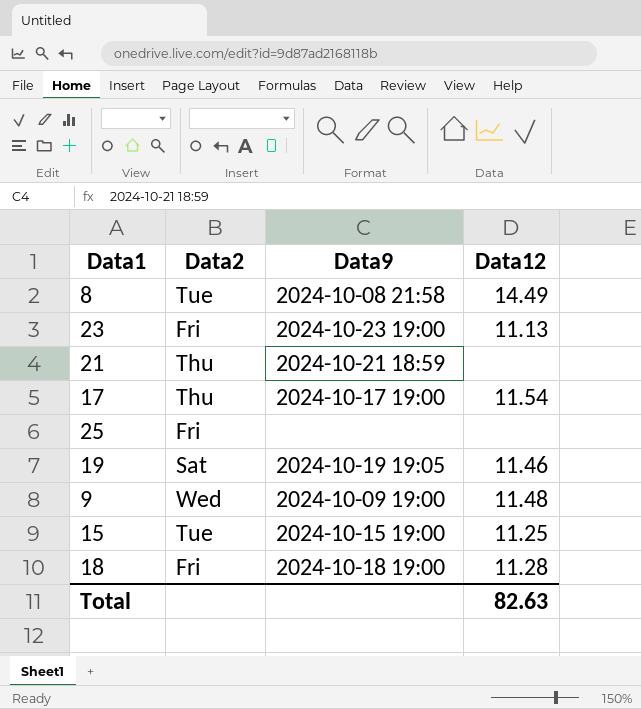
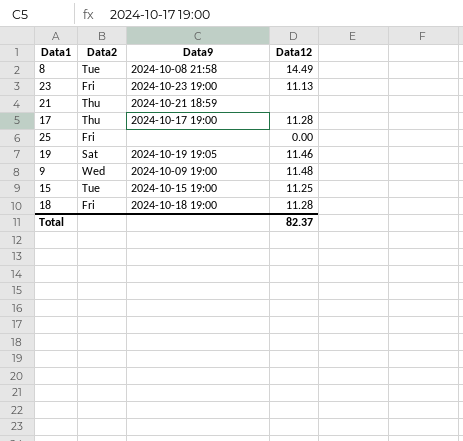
17 | Data12: 11.54 -> 11.28
25 | Data12: none -> 0.00
Total | Data12: 82.63 -> 82.37

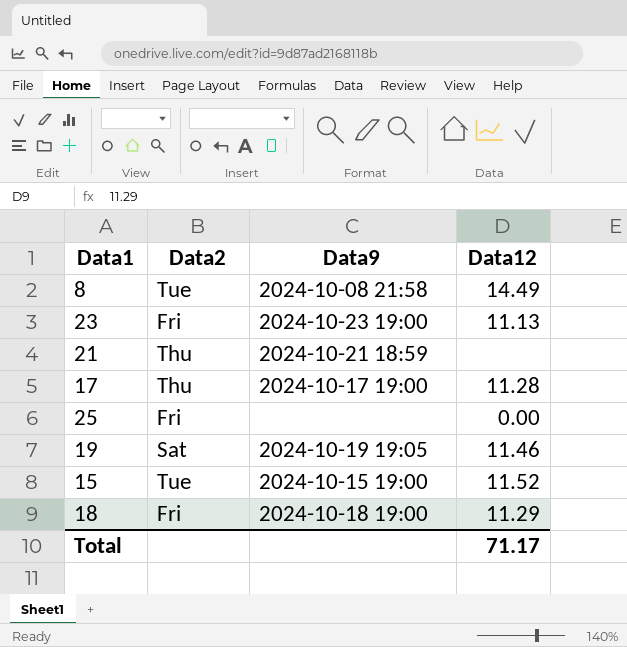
row 9: Wed | 2024-10-09 19:00 | 11.48 -> none
15 | Data12: 11.25 -> 11.52
18 | Data12: 11.28 -> 11.29
Total | Data12: 82.37 -> 71.17

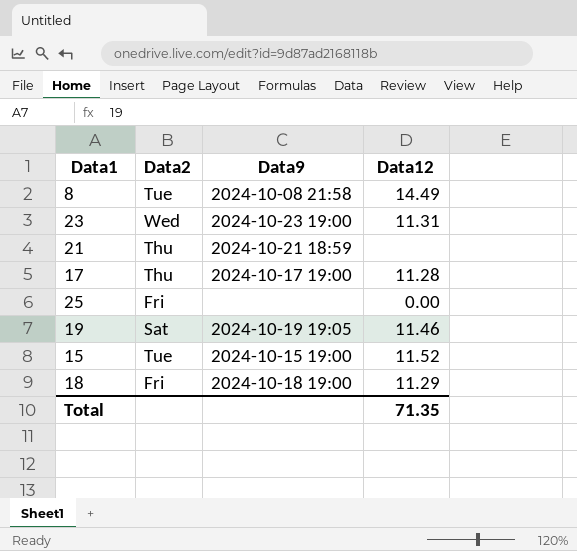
23 | Data2: Fri -> Wed
23 | Data12: 11.13 -> 11.31
Total | Data12: 71.17 -> 71.35

